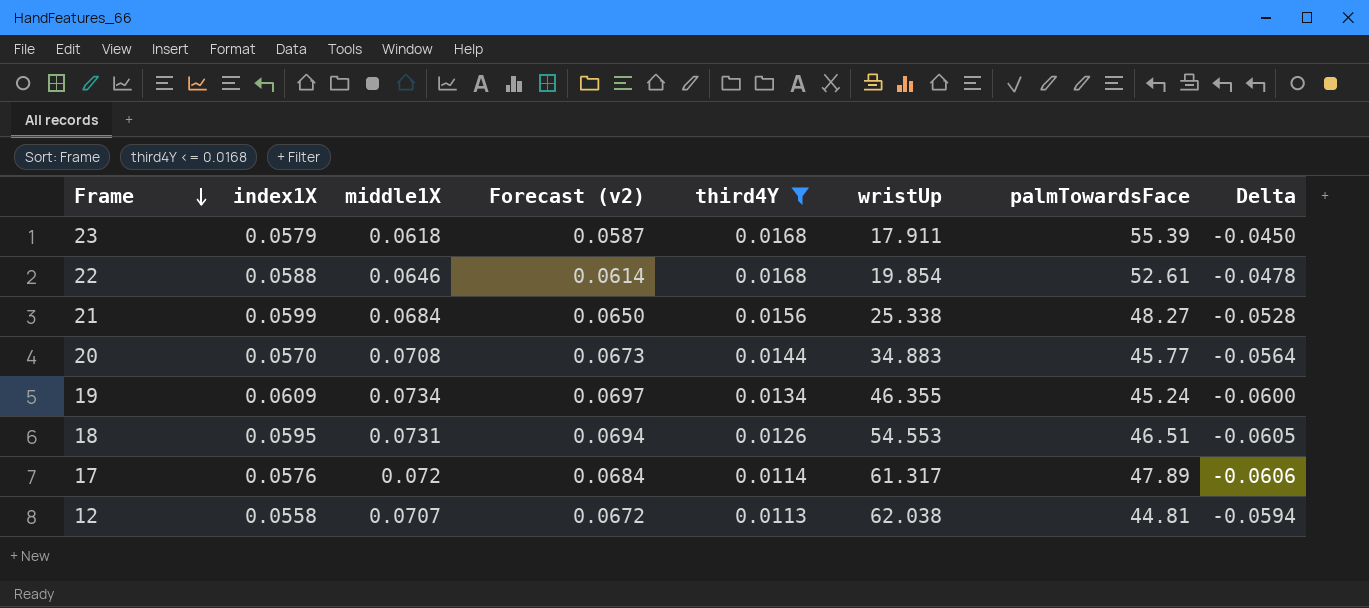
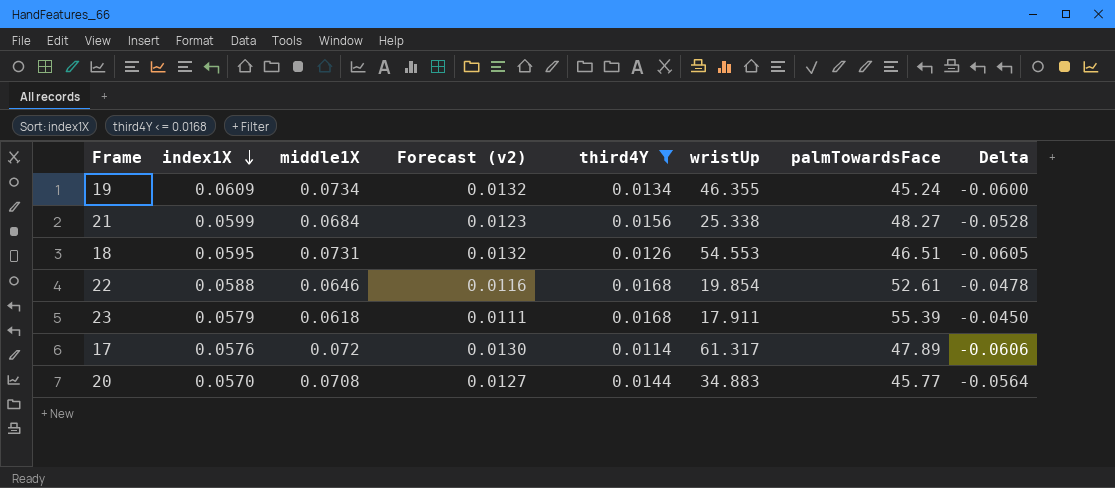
row order: Frame descending -> index1X descending
column Forecast (v2) | formula: [middle1X] * 0.95 -> [middle1X] * 0.18
row 12: 0.0558 | 0.0707 | 0.0672 | 0.0113 | 62.038 | 44.81 | -0.0594 -> none

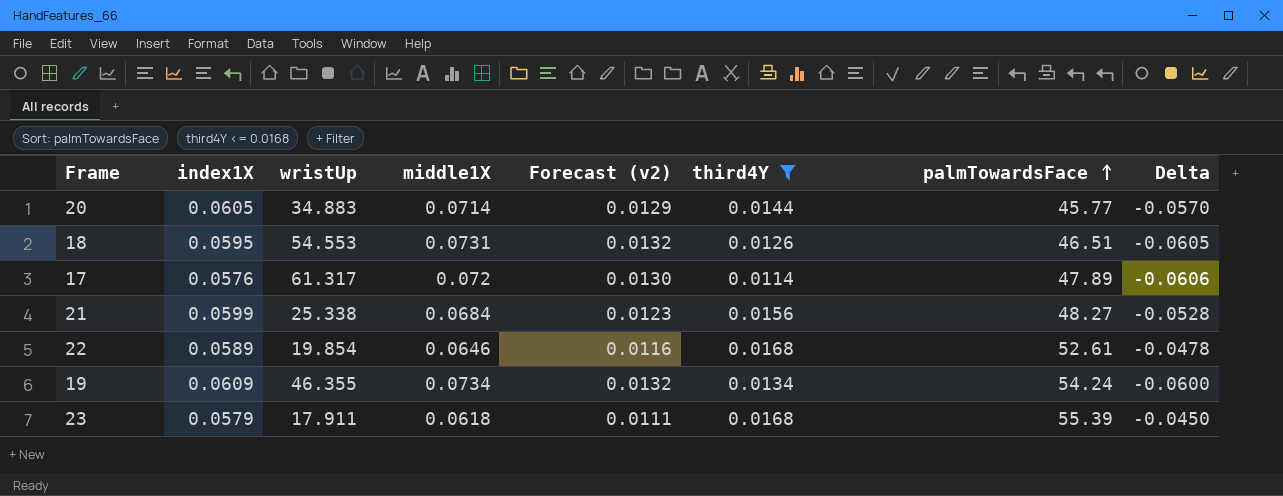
row order: index1X descending -> palmTowardsFace ascending
column wristUp | position: 6 -> 3
20 | index1X: 0.0570 -> 0.0605
20 | middle1X: 0.0708 -> 0.0714
20 | Forecast (v2): 0.0127 -> 0.0129
20 | Delta: -0.0564 -> -0.0570
22 | index1X: 0.0588 -> 0.0589
19 | palmTowardsFace: 45.24 -> 54.24

